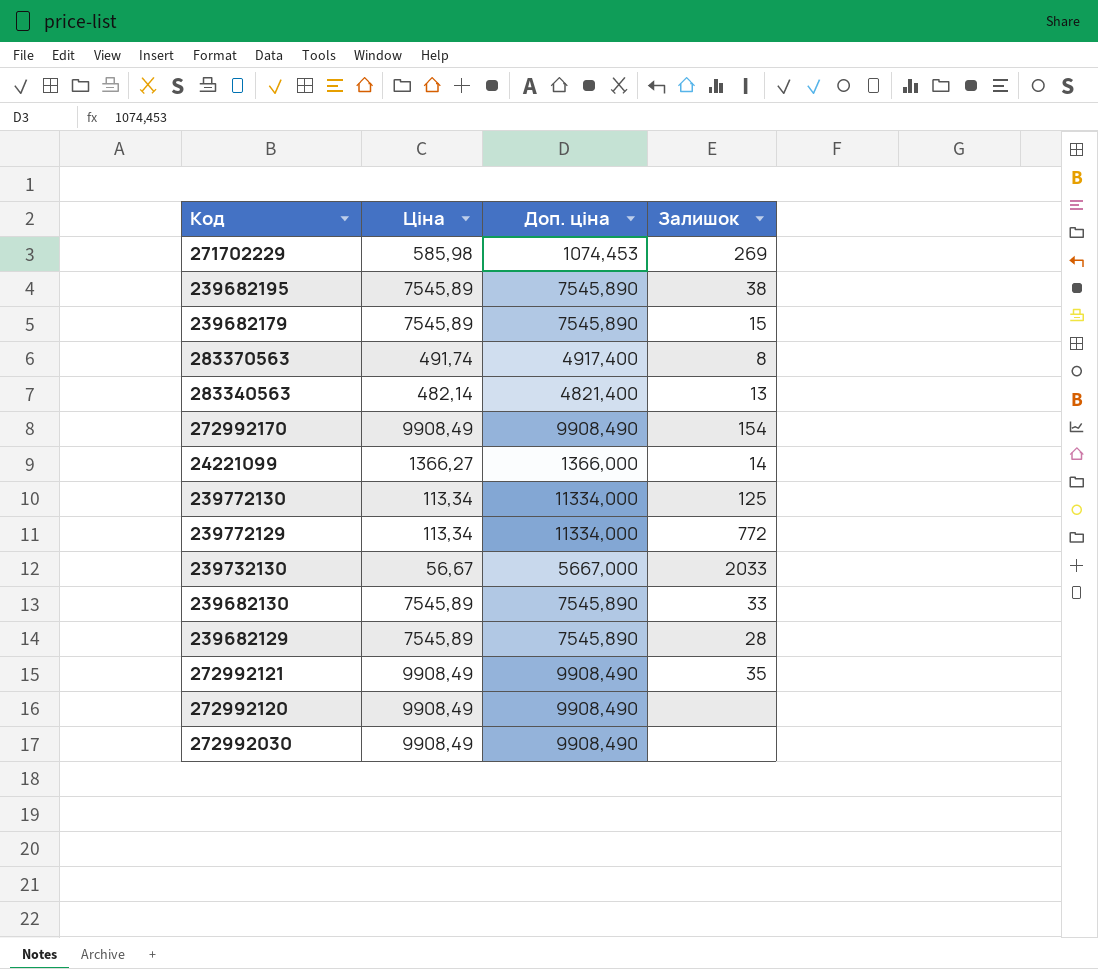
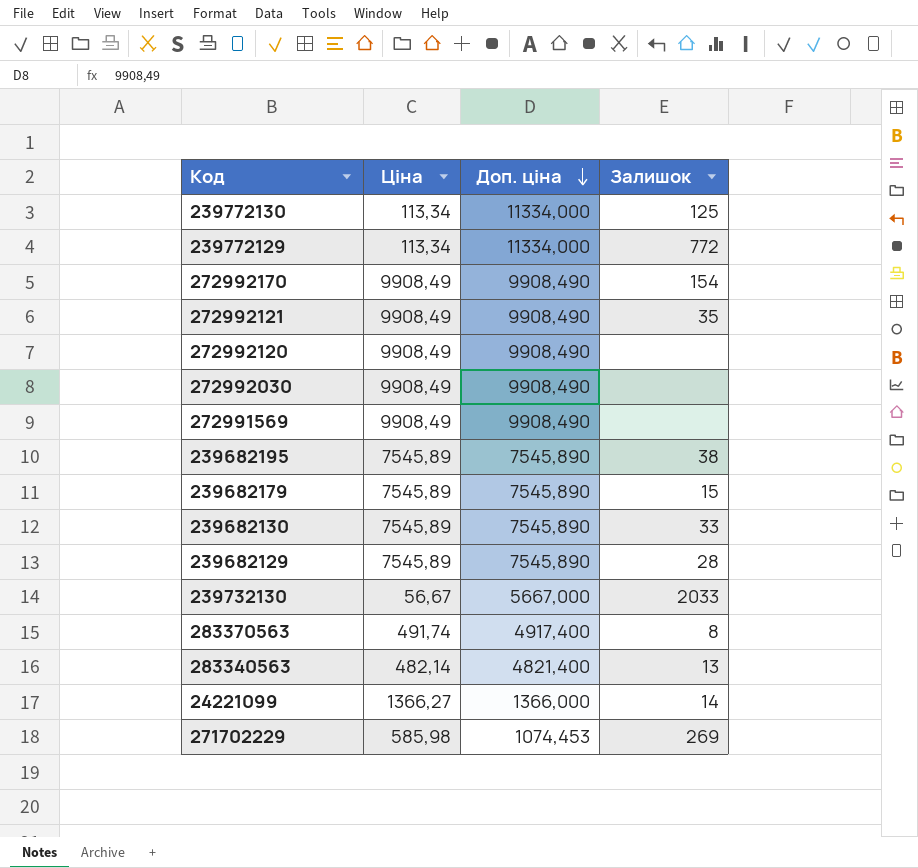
row order: none -> Доп. ціна descending
row 272991569: none -> 9908,49 | 9908,490 | none

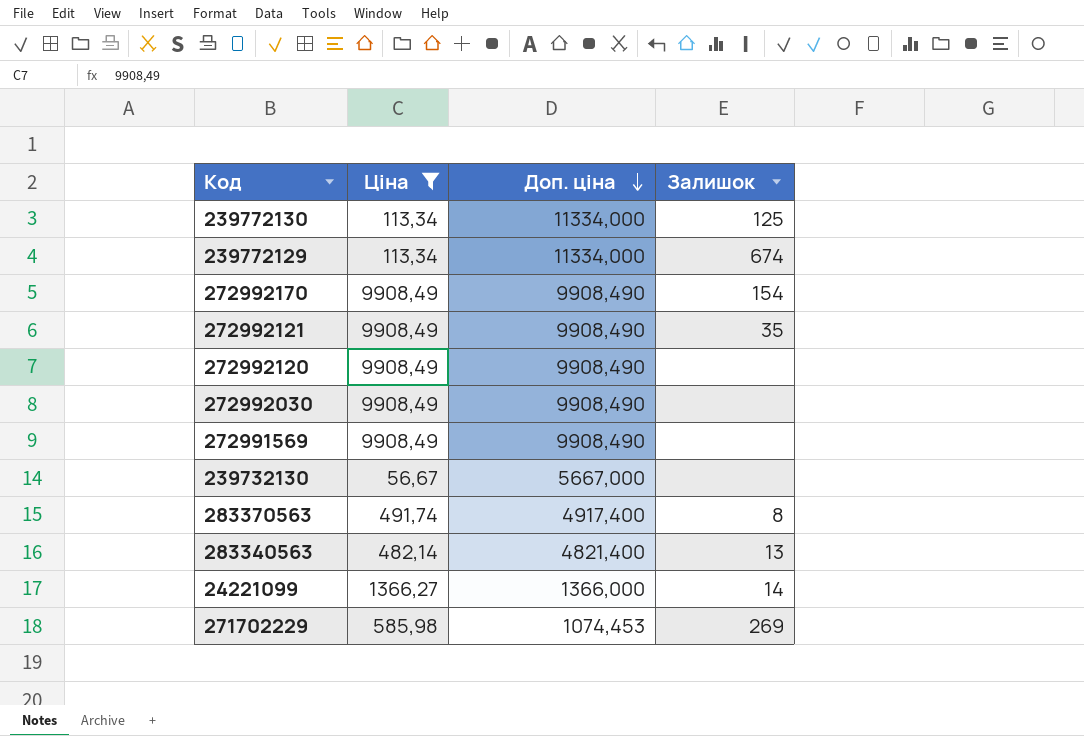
filter: none -> Ціна != 7545,89
239772129 | Залишок: 772 -> 674
239732130 | Залишок: 2033 -> none

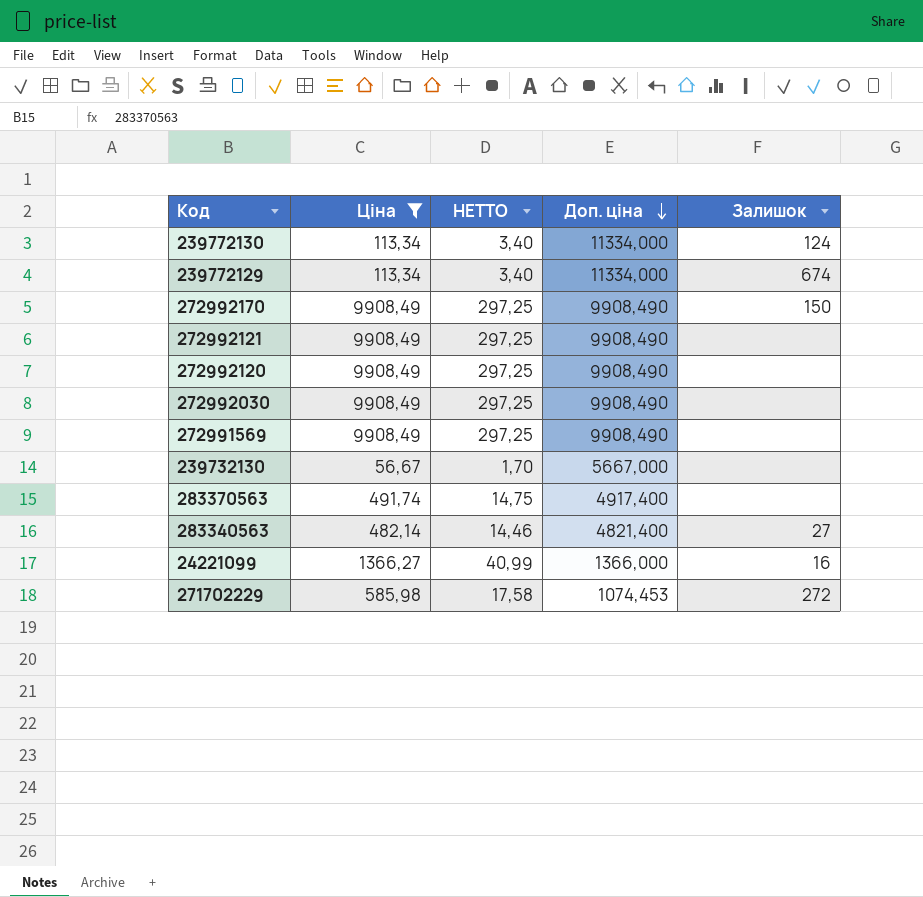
column НЕТТО | formula: none -> [Ціна] * 0,03
239772130 | Залишок: 125 -> 124
272992170 | Залишок: 154 -> 150
272992121 | Залишок: 35 -> none
283370563 | Залишок: 8 -> none
283340563 | Залишок: 13 -> 27
24221099 | Залишок: 14 -> 16
271702229 | Залишок: 269 -> 272

